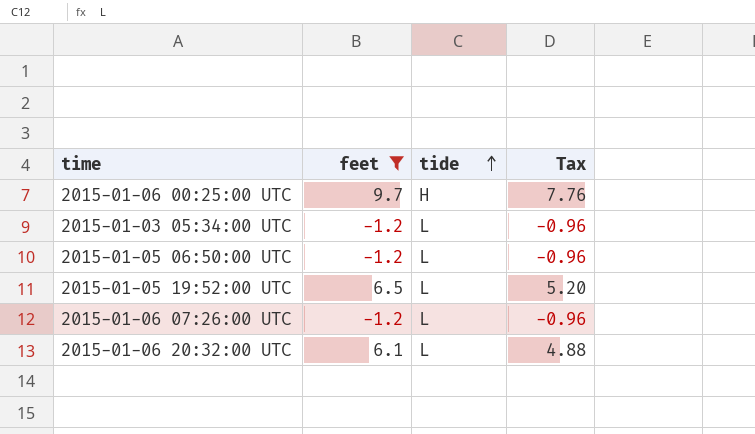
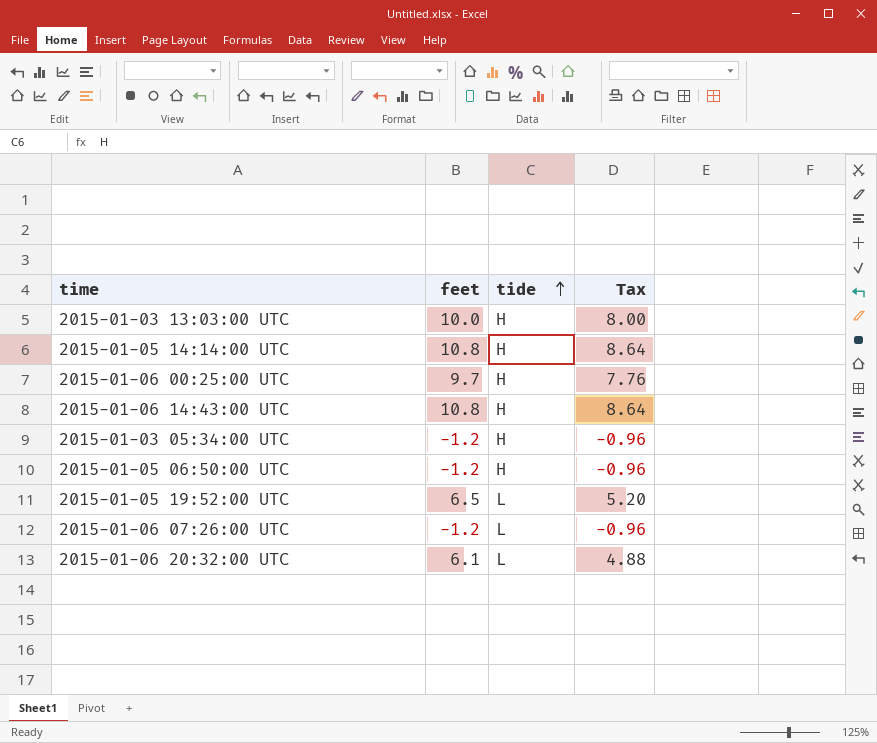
filter: feet <= 9.7 -> none
2015-01-03 05:34:00 UTC | tide: L -> H
2015-01-05 06:50:00 UTC | tide: L -> H

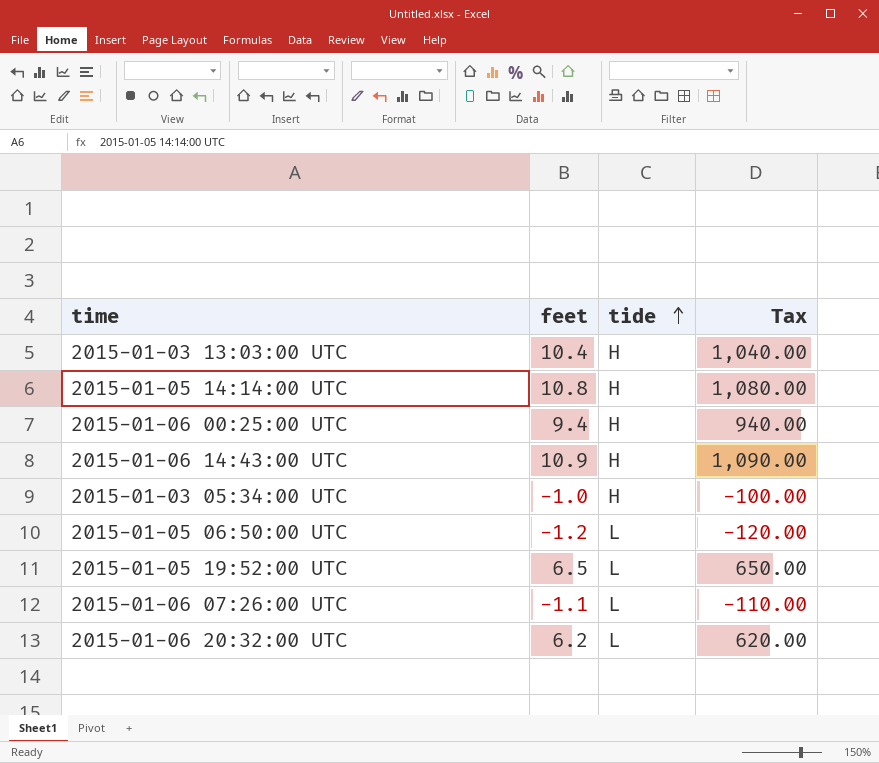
column Tax | formula: [feet] * 0.8 -> [feet] * 100
2015-01-03 13:03:00 UTC | feet: 10.0 -> 10.4
2015-01-06 00:25:00 UTC | feet: 9.7 -> 9.4
2015-01-06 14:43:00 UTC | feet: 10.8 -> 10.9
2015-01-03 05:34:00 UTC | feet: -1.2 -> -1.0
2015-01-05 06:50:00 UTC | tide: H -> L
2015-01-06 07:26:00 UTC | feet: -1.2 -> -1.1
2015-01-06 20:32:00 UTC | feet: 6.1 -> 6.2

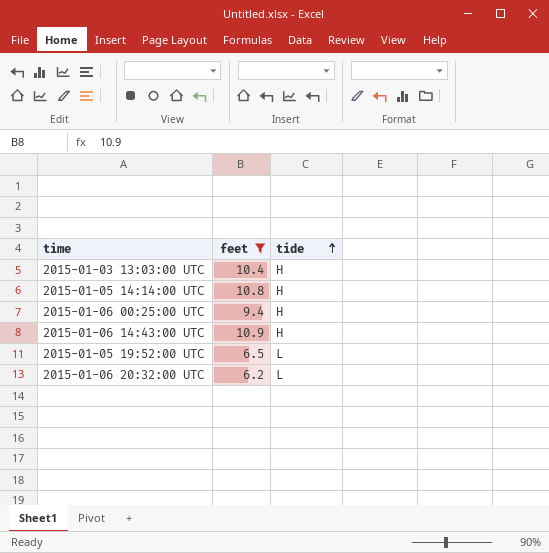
filter: none -> feet >= 6.2
column Tax | formula: [feet] * 100 -> none

